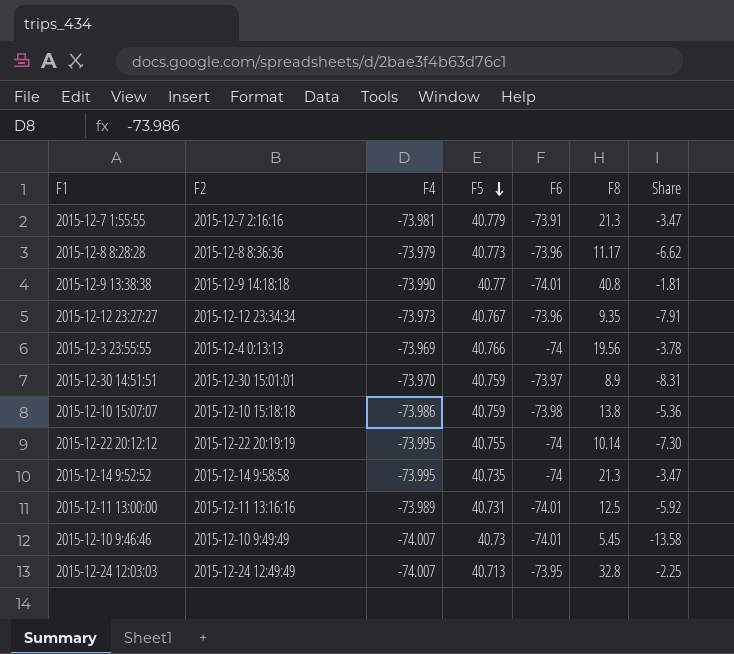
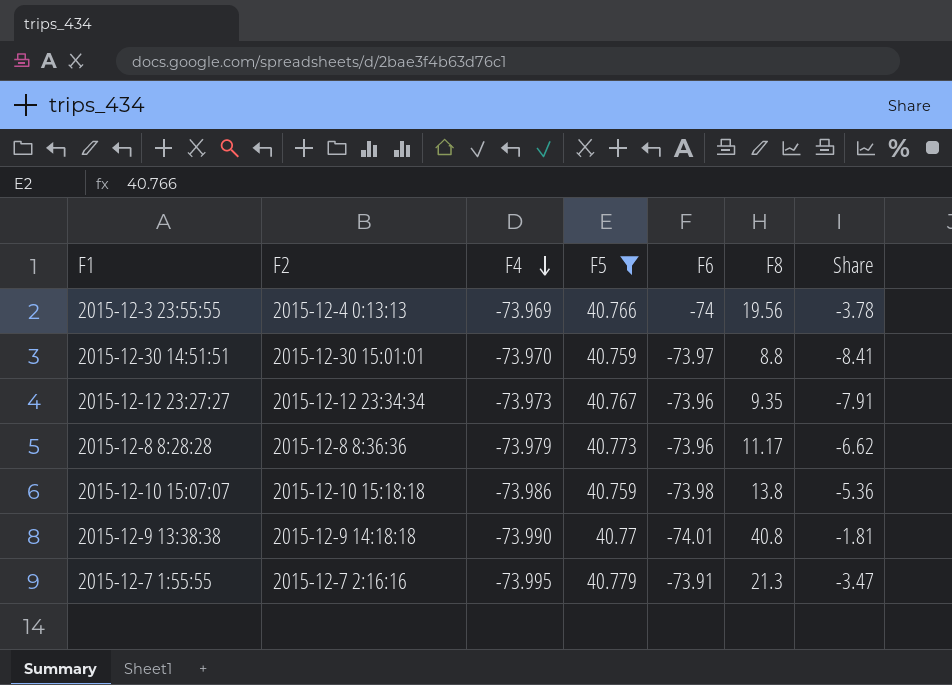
filter: none -> F5 >= 40.759
row order: F5 descending -> F4 descending
2015-12-30 14:51:51 | F8: 8.9 -> 8.8
2015-12-30 14:51:51 | Share: -8.31 -> -8.41
2015-12-7 1:55:55 | F4: -73.981 -> -73.995

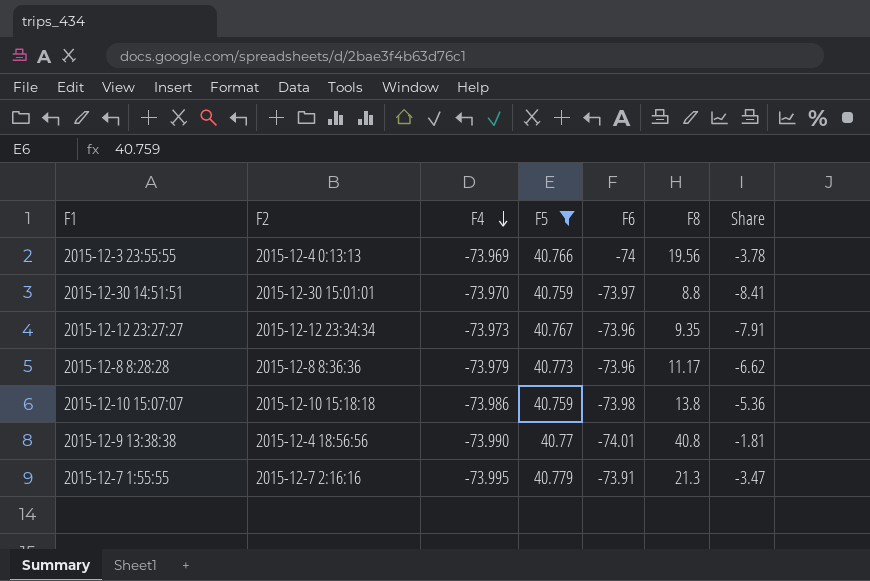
2015-12-9 13:38:38 | F2: 2015-12-9 14:18:18 -> 2015-12-4 18:56:56

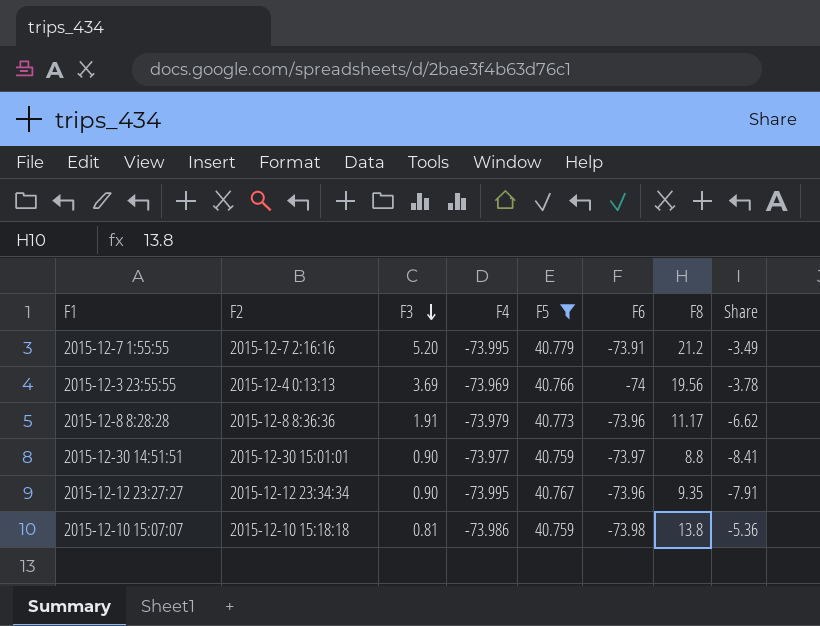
row order: F4 descending -> F3 descending
column F3 | position: none -> 3
row 2015-12-9 13:38:38: 2015-12-4 18:56:56 | -73.990 | 40.77 | -74.01 | 40.8 | -1.81 -> none
2015-12-7 1:55:55 | F8: 21.3 -> 21.2
2015-12-7 1:55:55 | Share: -3.47 -> -3.49
2015-12-30 14:51:51 | F4: -73.970 -> -73.977
2015-12-12 23:27:27 | F4: -73.973 -> -73.995

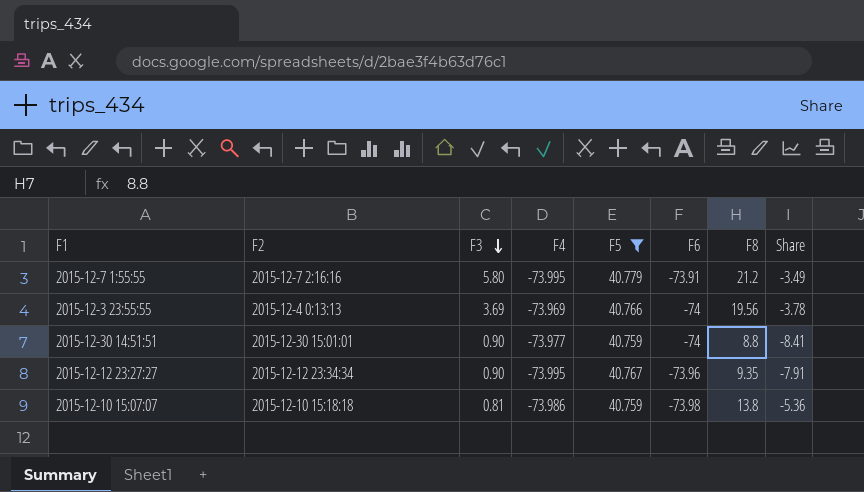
row 2015-12-8 8:28:28: 2015-12-8 8:36:36 | 1.91 | -73.979 | 40.773 | -73.96 | 11.17 | -6.62 -> none
2015-12-7 1:55:55 | F3: 5.20 -> 5.80
2015-12-30 14:51:51 | F6: -73.97 -> -74

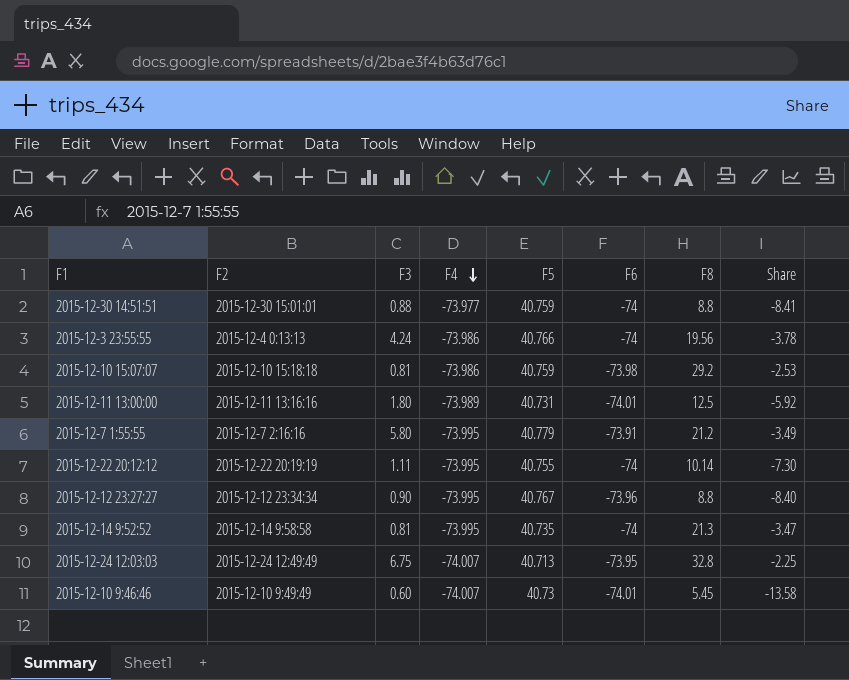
filter: F5 >= 40.759 -> none
row order: F3 descending -> F4 descending
2015-12-30 14:51:51 | F3: 0.90 -> 0.88
2015-12-3 23:55:55 | F3: 3.69 -> 4.24
2015-12-3 23:55:55 | F4: -73.969 -> -73.986
2015-12-10 15:07:07 | F8: 13.8 -> 29.2
2015-12-10 15:07:07 | Share: -5.36 -> -2.53
2015-12-12 23:27:27 | F8: 9.35 -> 8.8
2015-12-12 23:27:27 | Share: -7.91 -> -8.40

